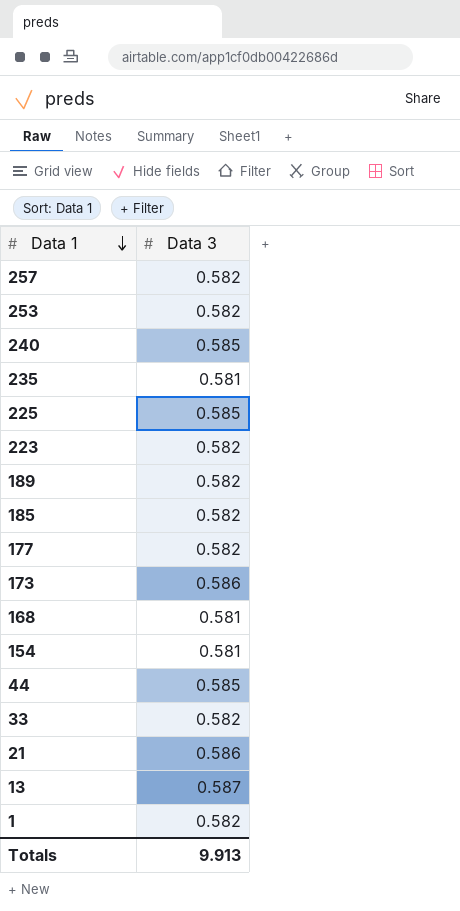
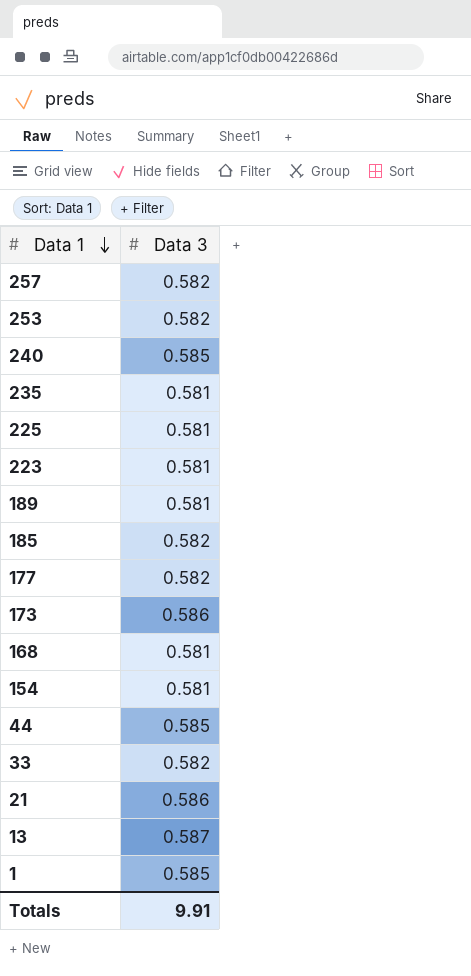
225 | Data 3: 0.585 -> 0.581
223 | Data 3: 0.582 -> 0.581
189 | Data 3: 0.582 -> 0.581
1 | Data 3: 0.582 -> 0.585
Totals | Data 3: 9.913 -> 9.91

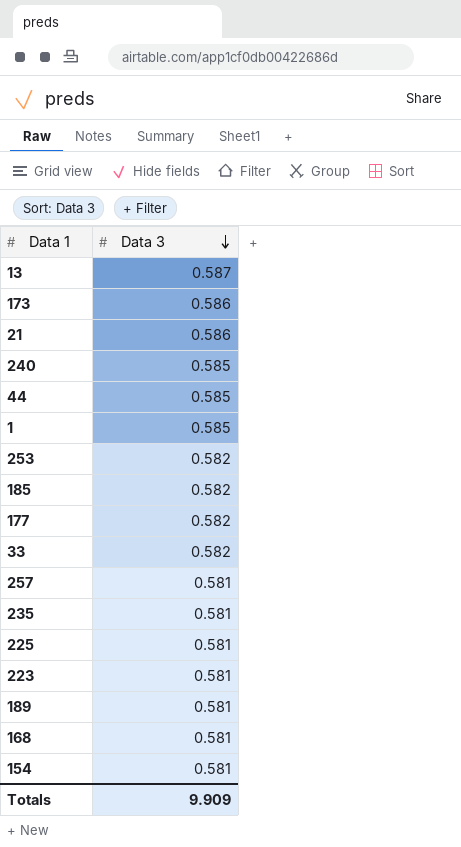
row order: Data 1 descending -> Data 3 descending
257 | Data 3: 0.582 -> 0.581
Totals | Data 3: 9.91 -> 9.909

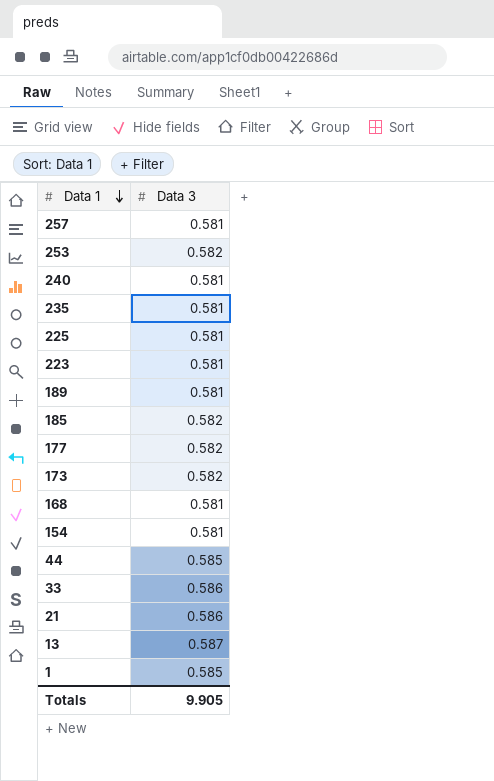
row order: Data 3 descending -> Data 1 descending
240 | Data 3: 0.585 -> 0.581
173 | Data 3: 0.586 -> 0.582
33 | Data 3: 0.582 -> 0.586
Totals | Data 3: 9.909 -> 9.905

